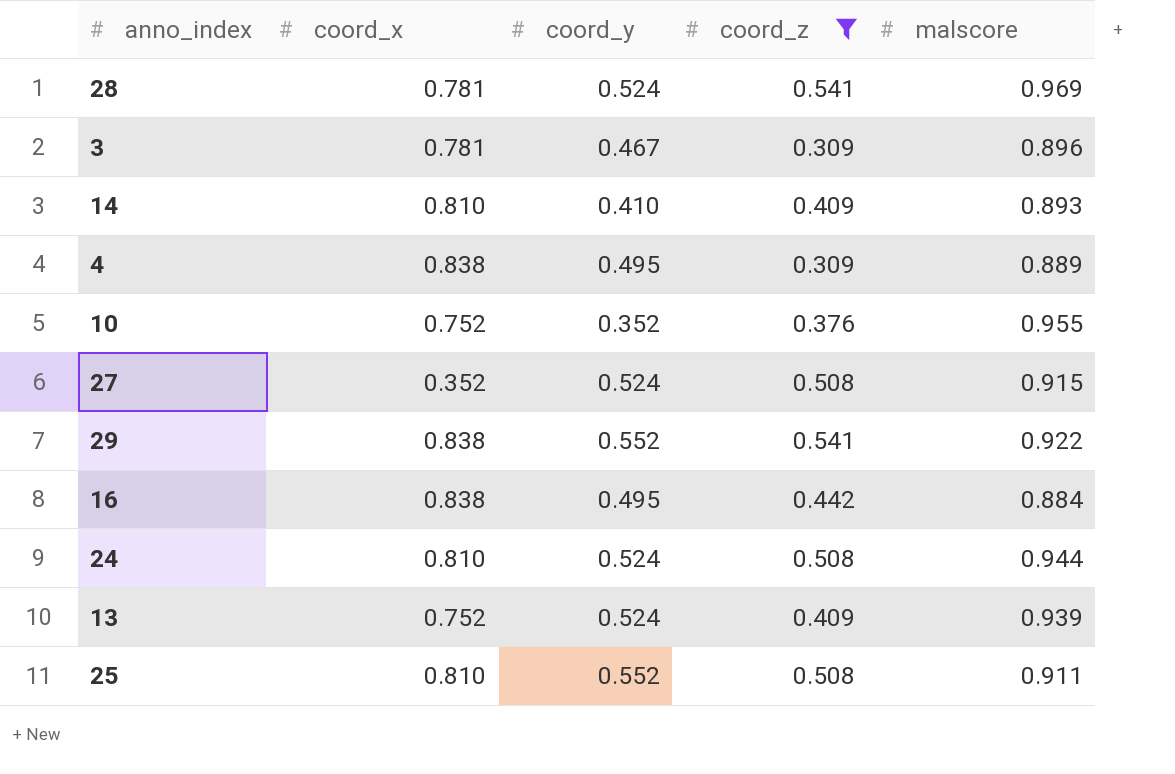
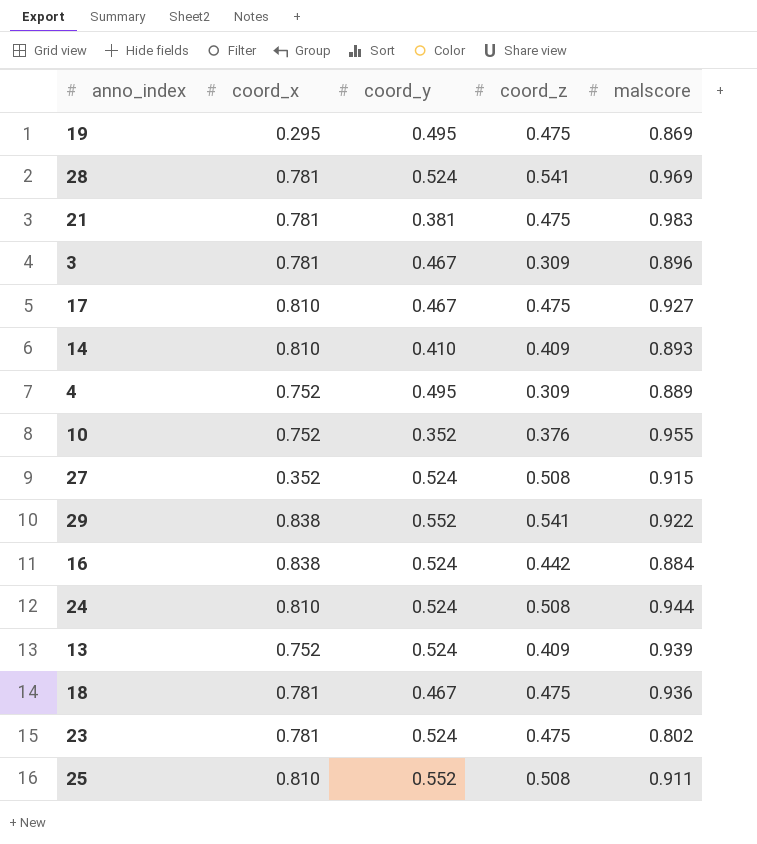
filter: coord_z != 0.475 -> none
4 | coord_x: 0.838 -> 0.752
16 | coord_y: 0.495 -> 0.524

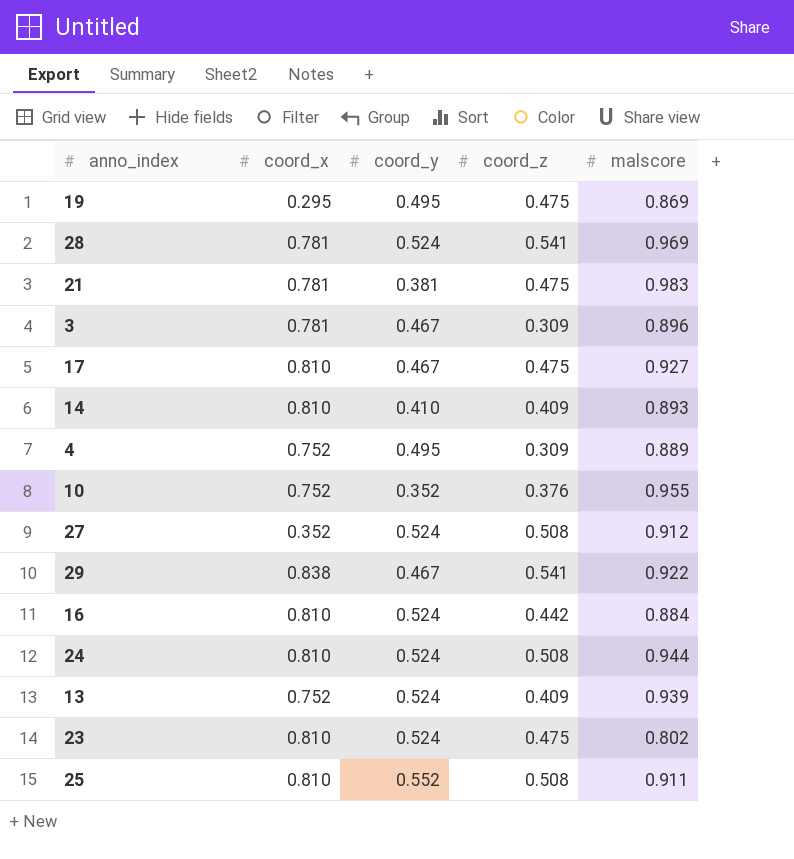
row 18: 0.781 | 0.467 | 0.475 | 0.936 -> none
27 | malscore: 0.915 -> 0.912
29 | coord_y: 0.552 -> 0.467
16 | coord_x: 0.838 -> 0.810
23 | coord_x: 0.781 -> 0.810

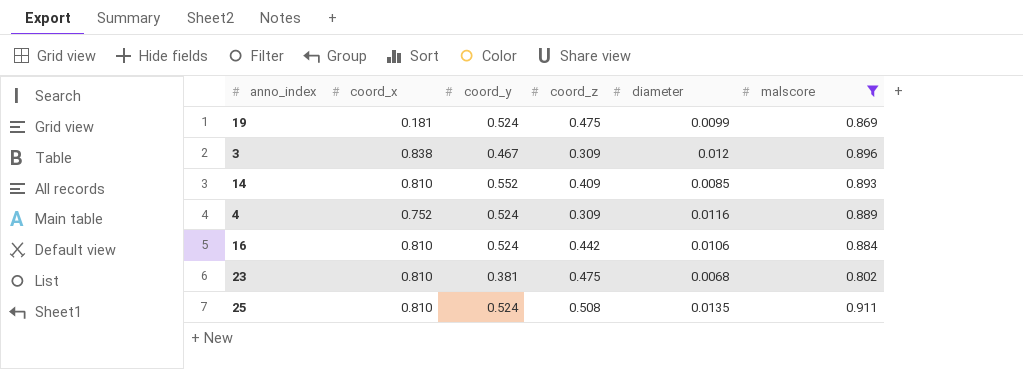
filter: none -> malscore <= 0.911
column diameter | position: none -> 5
19 | coord_x: 0.295 -> 0.181
19 | coord_y: 0.495 -> 0.524
3 | coord_x: 0.781 -> 0.838
14 | coord_y: 0.410 -> 0.552
4 | coord_y: 0.495 -> 0.524
23 | coord_y: 0.524 -> 0.381
25 | coord_y: 0.552 -> 0.524

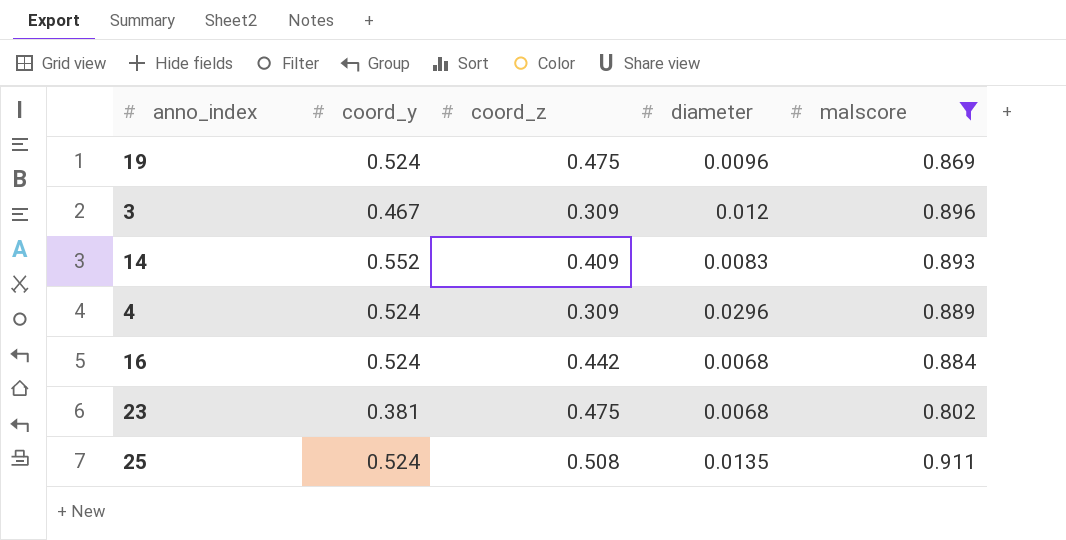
column coord_x | position: 2 -> none
19 | diameter: 0.0099 -> 0.0096
14 | diameter: 0.0085 -> 0.0083
4 | diameter: 0.0116 -> 0.0296
16 | diameter: 0.0106 -> 0.0068

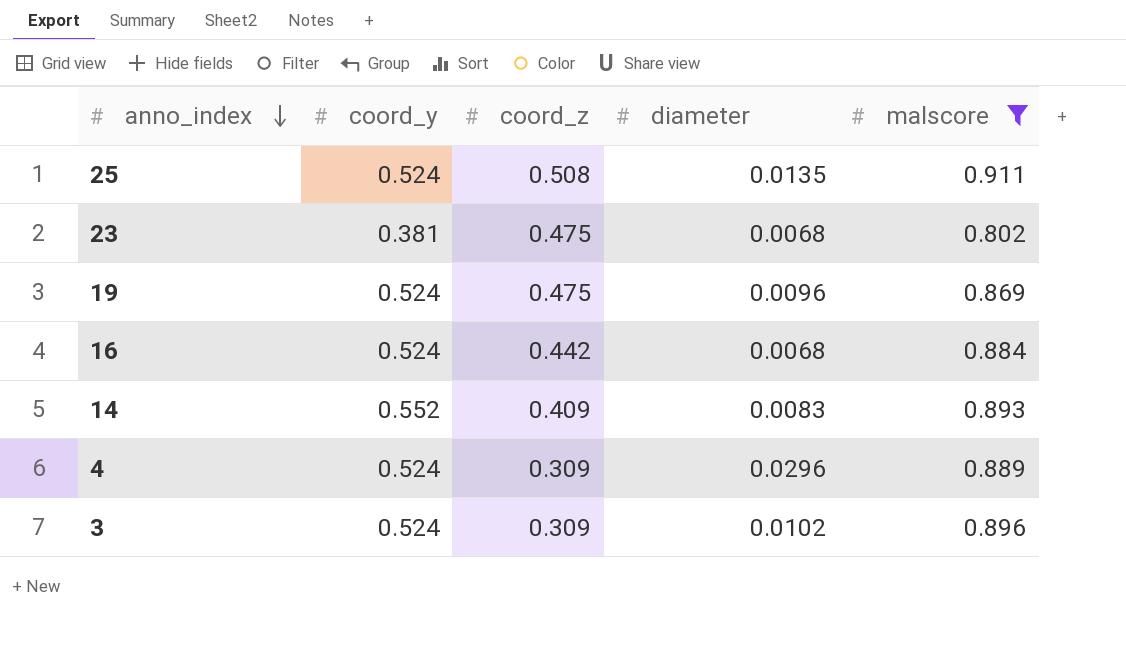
row order: none -> anno_index descending
3 | coord_y: 0.467 -> 0.524
3 | diameter: 0.012 -> 0.0102

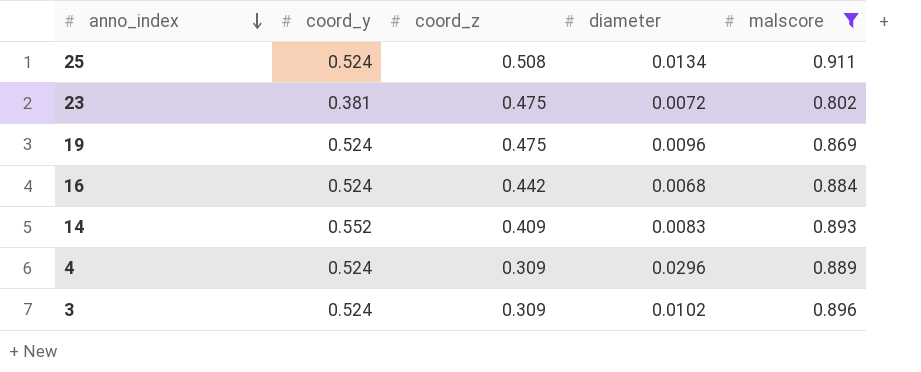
25 | diameter: 0.0135 -> 0.0134
23 | diameter: 0.0068 -> 0.0072

